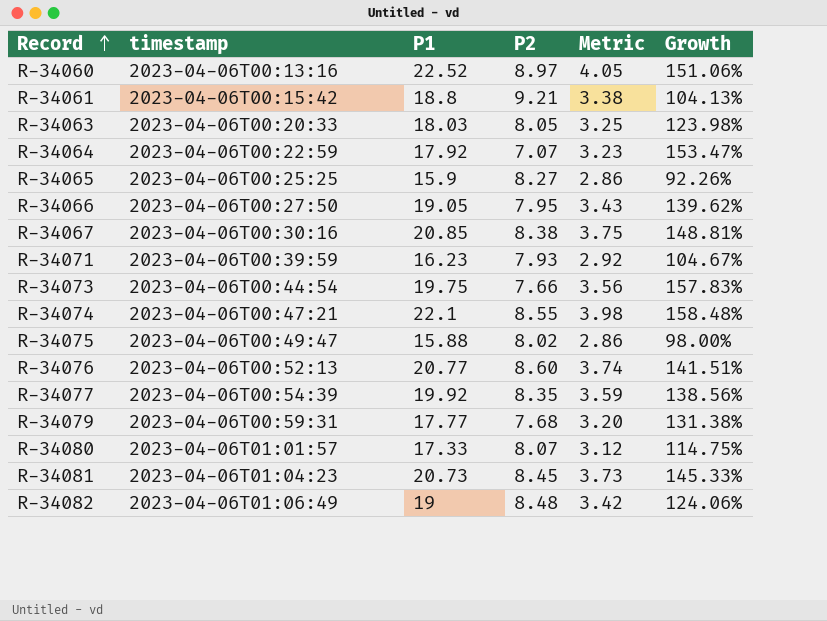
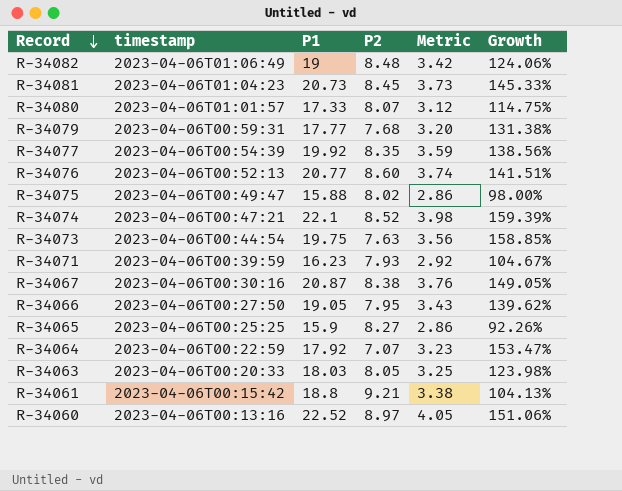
row order: Record ascending -> Record descending
R-34074 | P2: 8.55 -> 8.52
R-34074 | Growth: 158.48% -> 159.39%
R-34073 | P2: 7.66 -> 7.63
R-34073 | Growth: 157.83% -> 158.85%
R-34067 | P1: 20.85 -> 20.87
R-34067 | Metric: 3.75 -> 3.76
R-34067 | Growth: 148.81% -> 149.05%

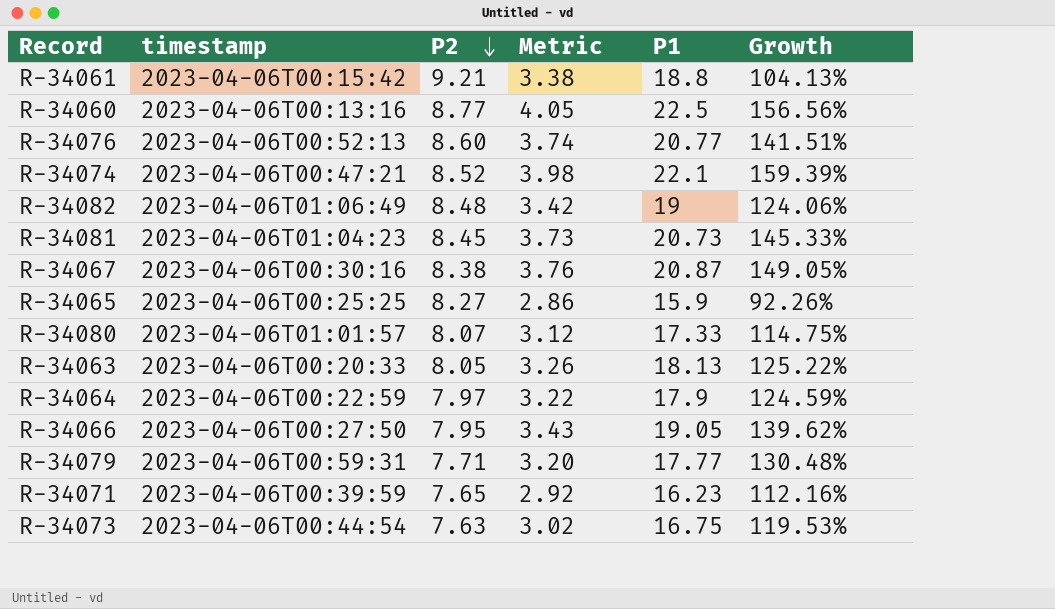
row order: Record descending -> P2 descending
column P1 | position: 3 -> 5
row R-34077: 2023-04-06T00:54:39 | 19.92 | 8.35 | 3.59 | 138.56% -> none
row R-34075: 2023-04-06T00:49:47 | 15.88 | 8.02 | 2.86 | 98.00% -> none
R-34060 | P2: 8.97 -> 8.77
R-34060 | P1: 22.52 -> 22.5
R-34060 | Growth: 151.06% -> 156.56%
R-34063 | Metric: 3.25 -> 3.26
R-34063 | P1: 18.03 -> 18.13
R-34063 | Growth: 123.98% -> 125.22%
R-34064 | P2: 7.07 -> 7.97
R-34064 | Metric: 3.23 -> 3.22
R-34064 | P1: 17.92 -> 17.9
R-34064 | Growth: 153.47% -> 124.59%
R-34079 | P2: 7.68 -> 7.71
R-34079 | Growth: 131.38% -> 130.48%
R-34071 | P2: 7.93 -> 7.65
R-34071 | Growth: 104.67% -> 112.16%
R-34073 | Metric: 3.56 -> 3.02
R-34073 | P1: 19.75 -> 16.75
R-34073 | Growth: 158.85% -> 119.53%

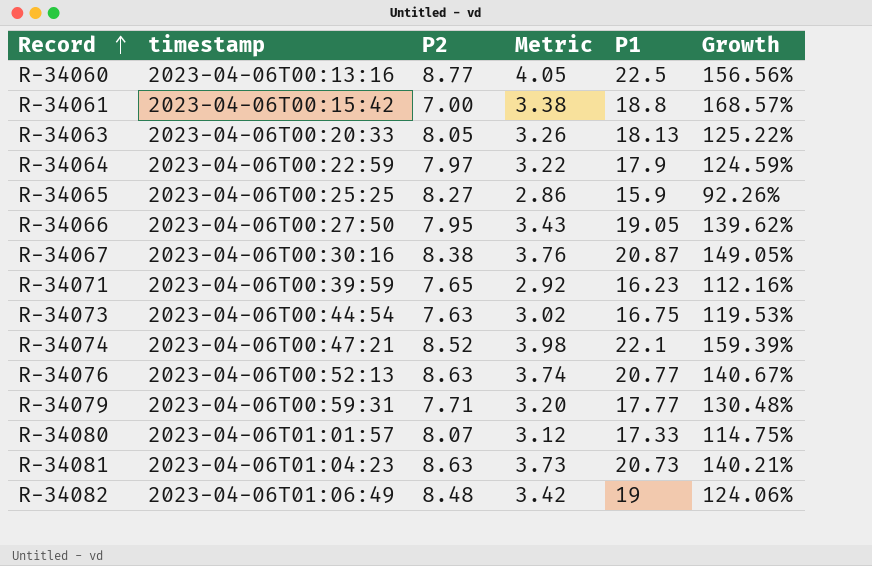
row order: P2 descending -> Record ascending
R-34061 | P2: 9.21 -> 7.00
R-34061 | Growth: 104.13% -> 168.57%
R-34076 | P2: 8.60 -> 8.63
R-34076 | Growth: 141.51% -> 140.67%
R-34081 | P2: 8.45 -> 8.63
R-34081 | Growth: 145.33% -> 140.21%

